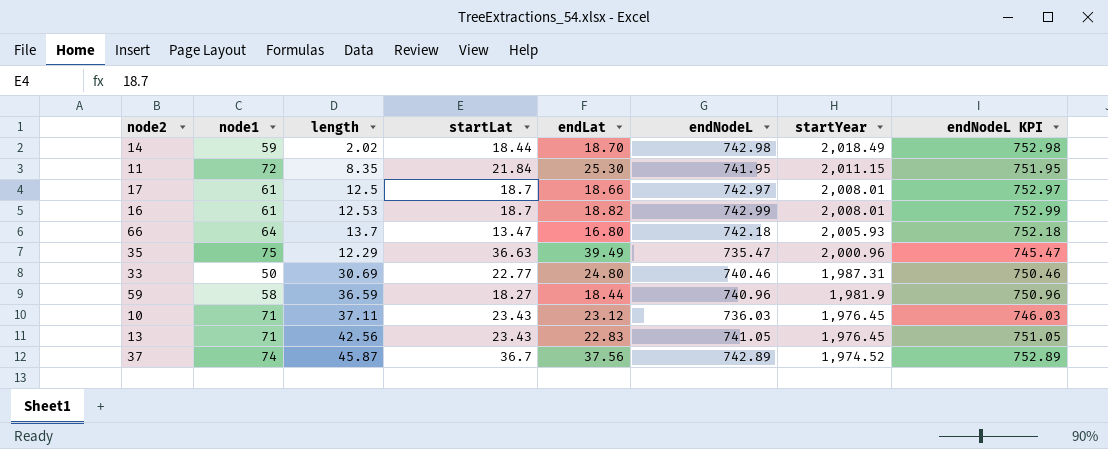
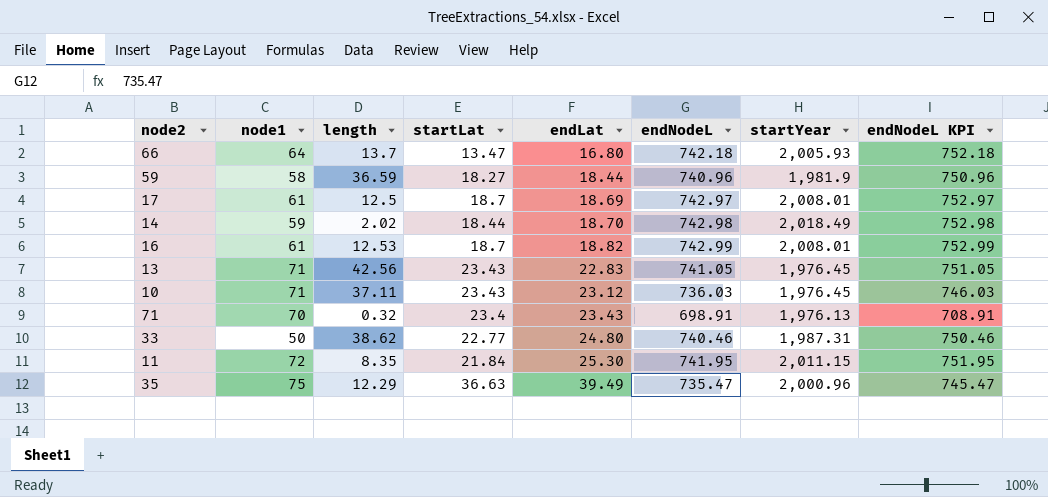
row order: startYear descending -> endLat ascending
row 37: 74 | 45.87 | 36.7 | 37.56 | 742.89 | 1,974.52 | 752.89 -> none
17 | endLat: 18.66 -> 18.69
row 71: none -> 70 | 0.32 | 23.4 | 23.43 | 698.91 | 1,976.13 | 708.91
33 | length: 30.69 -> 38.62

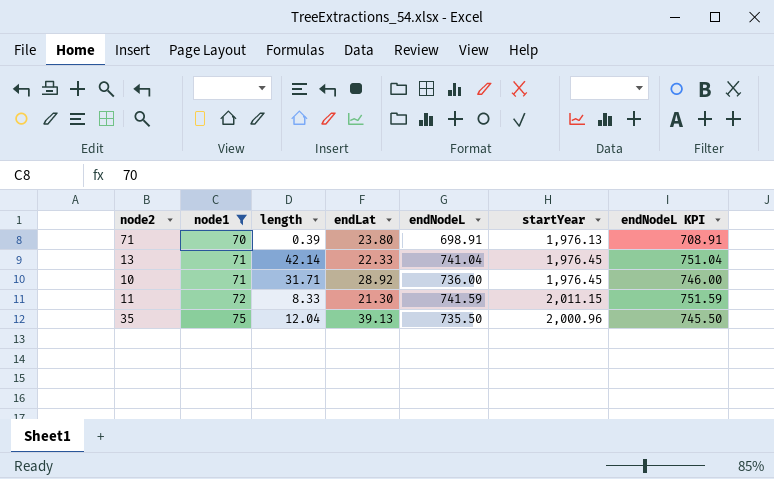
filter: none -> node1 >= 70
row order: endLat ascending -> node1 ascending
column startLat | position: 4 -> none
71 | length: 0.32 -> 0.39
71 | endLat: 23.43 -> 23.80
13 | length: 42.56 -> 42.14
13 | endLat: 22.83 -> 22.33
13 | endNodeL: 741.05 -> 741.04
13 | endNodeL KPI: 751.05 -> 751.04
10 | length: 37.11 -> 31.71
10 | endLat: 23.12 -> 28.92
10 | endNodeL: 736.03 -> 736.00
10 | endNodeL KPI: 746.03 -> 746.00
11 | length: 8.35 -> 8.33
11 | endLat: 25.30 -> 21.30
11 | endNodeL: 741.95 -> 741.59
11 | endNodeL KPI: 751.95 -> 751.59
35 | length: 12.29 -> 12.04
35 | endLat: 39.49 -> 39.13
35 | endNodeL: 735.47 -> 735.50
35 | endNodeL KPI: 745.47 -> 745.50

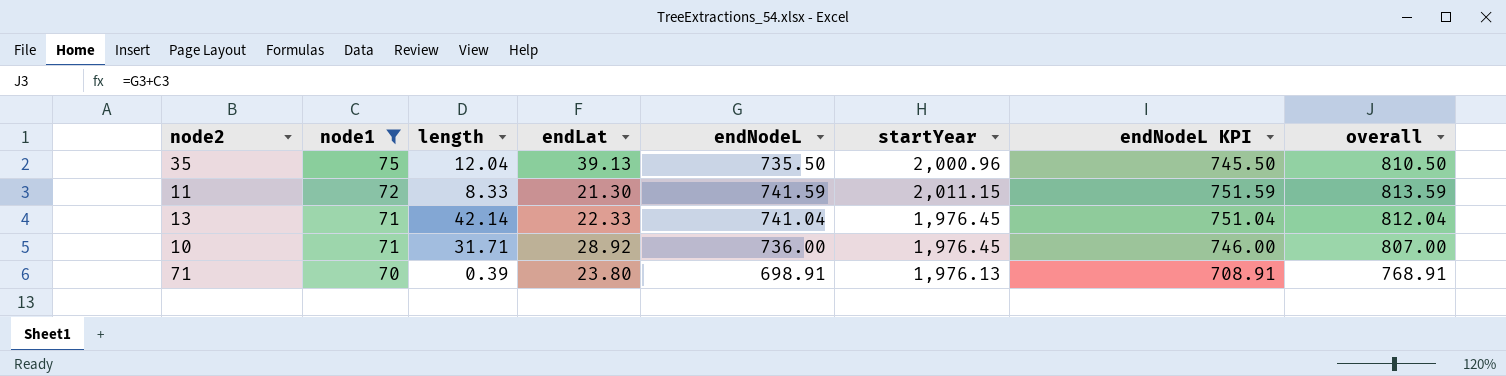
row order: node1 ascending -> node1 descending
column overall | formula: none -> [node1] + [endNodeL]

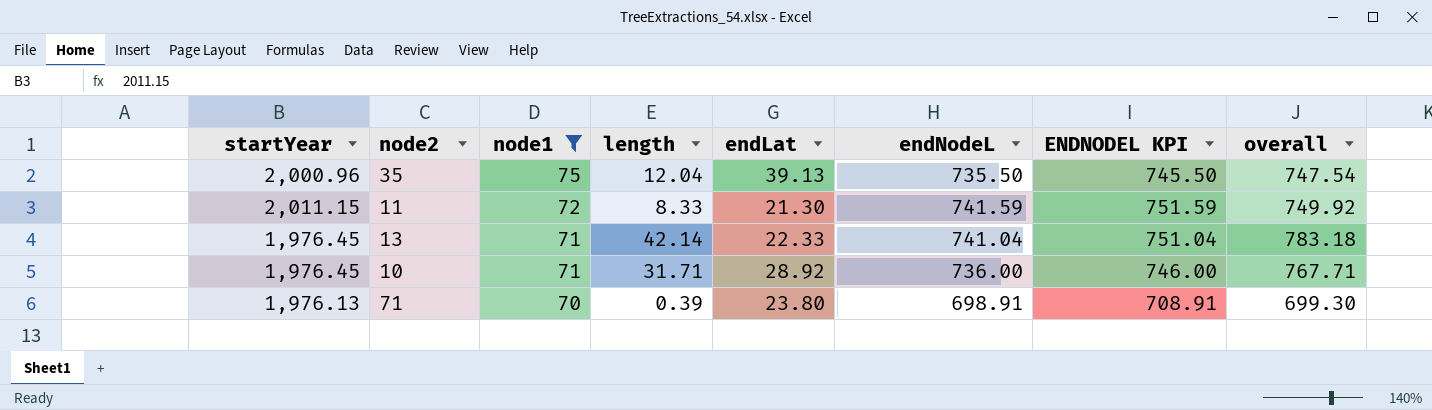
column startYear | position: 6 -> 1
column name: endNodeL KPI -> ENDNODEL KPI
column overall | formula: [node1] + [endNodeL] -> [length] + [endNodeL]

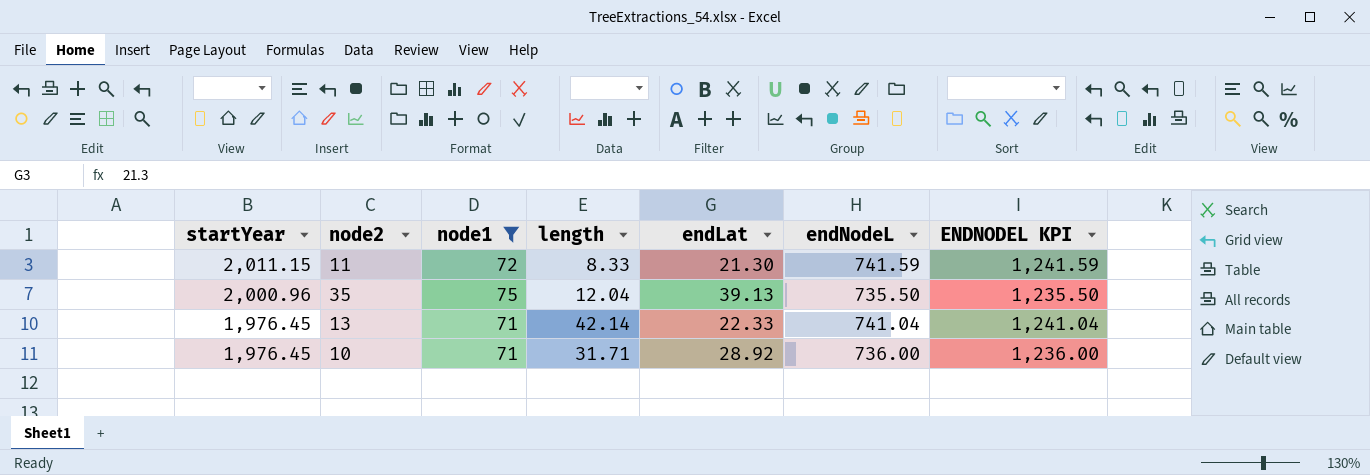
row order: node1 descending -> startYear descending
column overall | formula: [length] + [endNodeL] -> none
column ENDNODEL KPI | formula: [endNodeL] + 10 -> [endNodeL] + 500
row 71: 1,976.13 | 70 | 0.39 | 23.80 | 698.91 | 708.91 | 699.30 -> none

